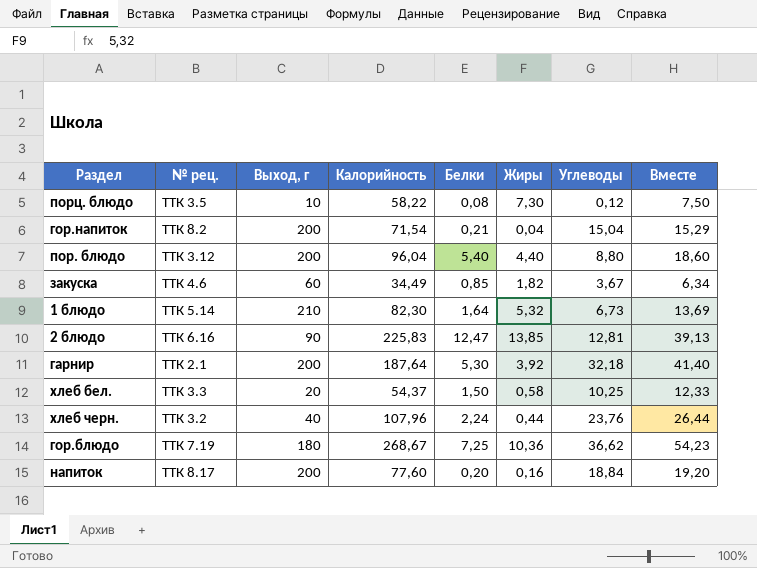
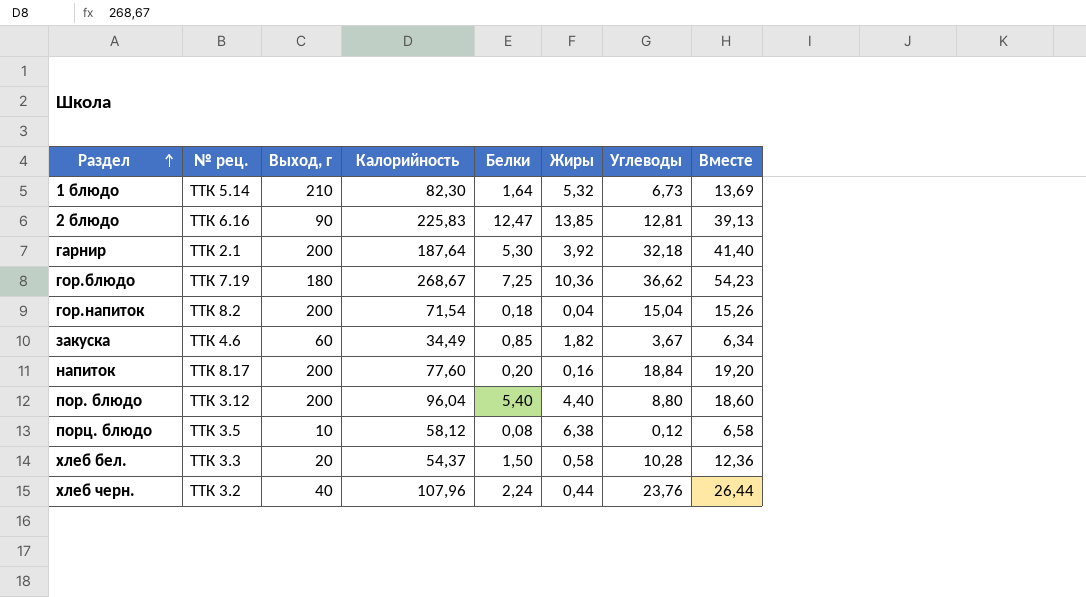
row order: none -> Раздел ascending
гор.напиток | Белки: 0,21 -> 0,18
гор.напиток | Вместе: 15,29 -> 15,26
порц. блюдо | Калорийность: 58,22 -> 58,12
порц. блюдо | Жиры: 7,30 -> 6,38
порц. блюдо | Вместе: 7,50 -> 6,58
хлеб бел. | Углеводы: 10,25 -> 10,28
хлеб бел. | Вместе: 12,33 -> 12,36

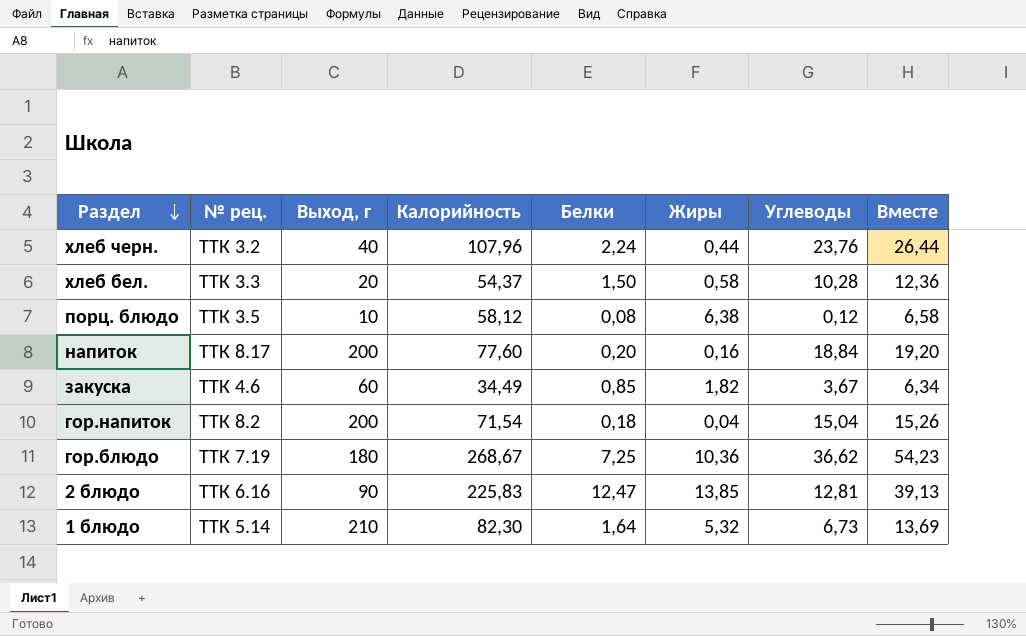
row order: Раздел ascending -> Раздел descending
row гарнир: ТТК 2.1 | 200 | 187,64 | 5,30 | 3,92 | 32,18 | 41,40 -> none
row пор. блюдо: ТТК 3.12 | 200 | 96,04 | 5,40 | 4,40 | 8,80 | 18,60 -> none

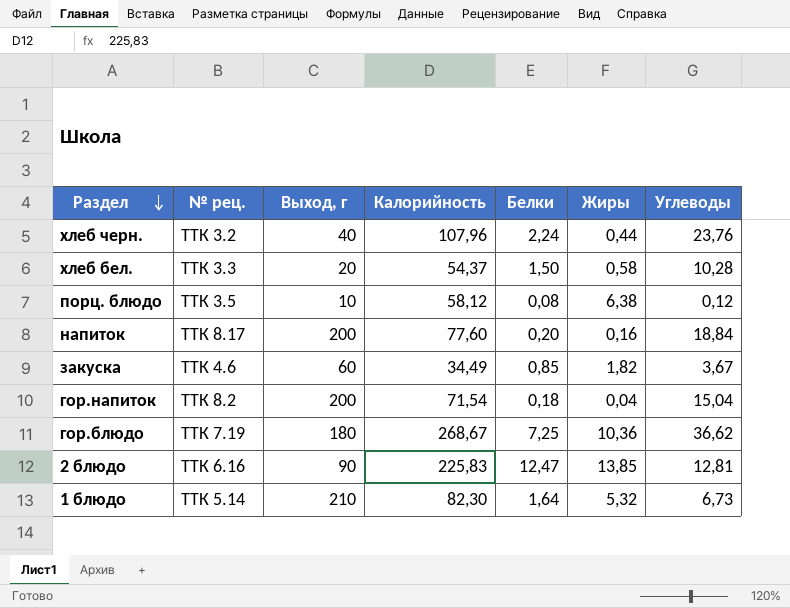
column Вместе | formula: [Белки] + [Жиры] + [Углеводы] -> none

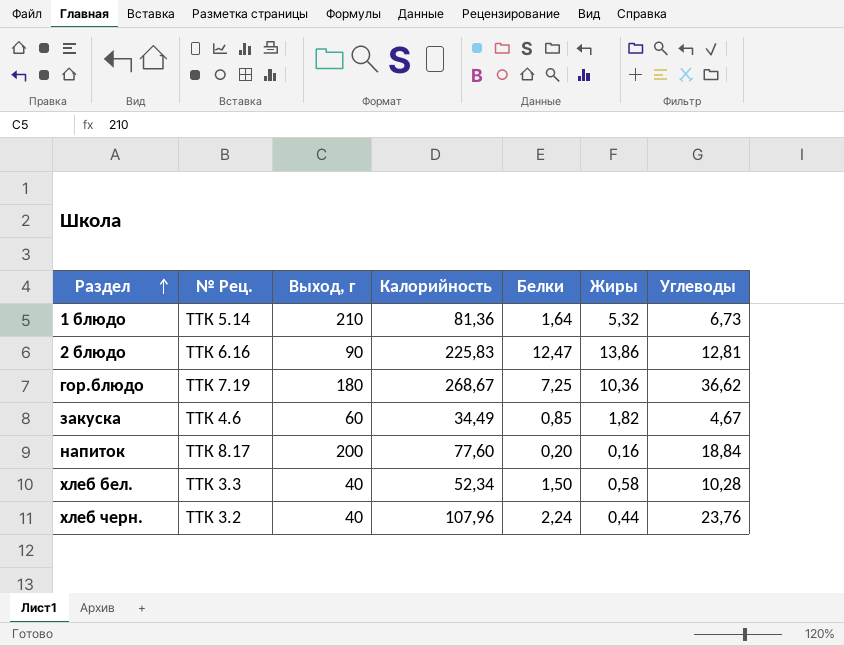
row order: Раздел descending -> Раздел ascending
column name: № рец. -> № Рец.
row порц. блюдо: ТТК 3.5 | 10 | 58,12 | 0,08 | 6,38 | 0,12 -> none
row гор.напиток: ТТК 8.2 | 200 | 71,54 | 0,18 | 0,04 | 15,04 -> none
1 блюдо | Калорийность: 82,30 -> 81,36
2 блюдо | Жиры: 13,85 -> 13,86
закуска | Углеводы: 3,67 -> 4,67
хлеб бел. | Выход, г: 20 -> 40
хлеб бел. | Калорийность: 54,37 -> 52,34

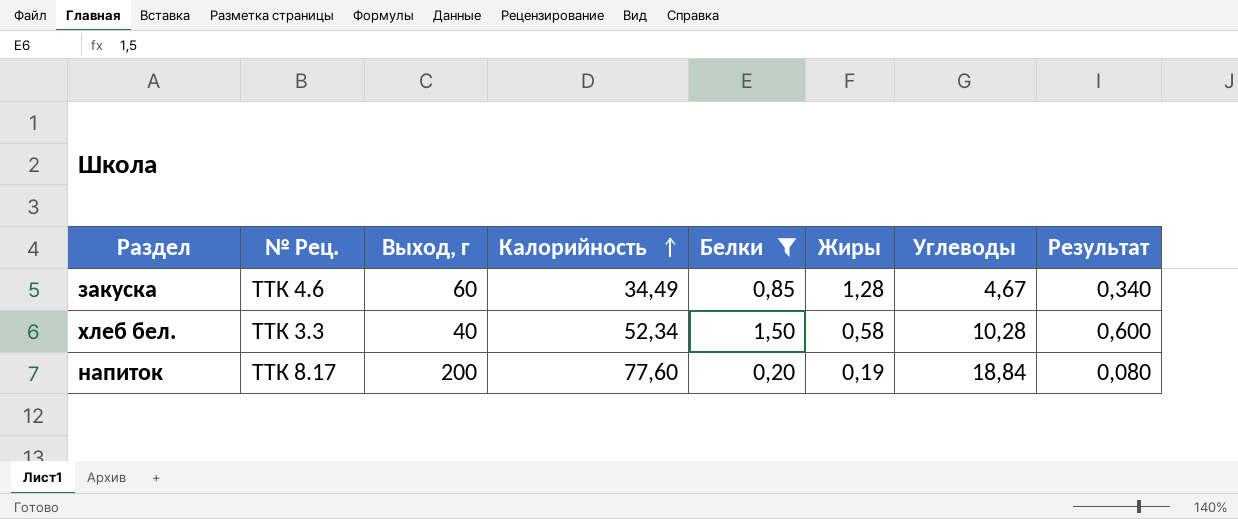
filter: none -> Белки <= 1,50
row order: Раздел ascending -> Калорийность ascending
column Результат | formula: none -> [Белки] * 0,4
закуска | Жиры: 1,82 -> 1,28
напиток | Жиры: 0,16 -> 0,19

